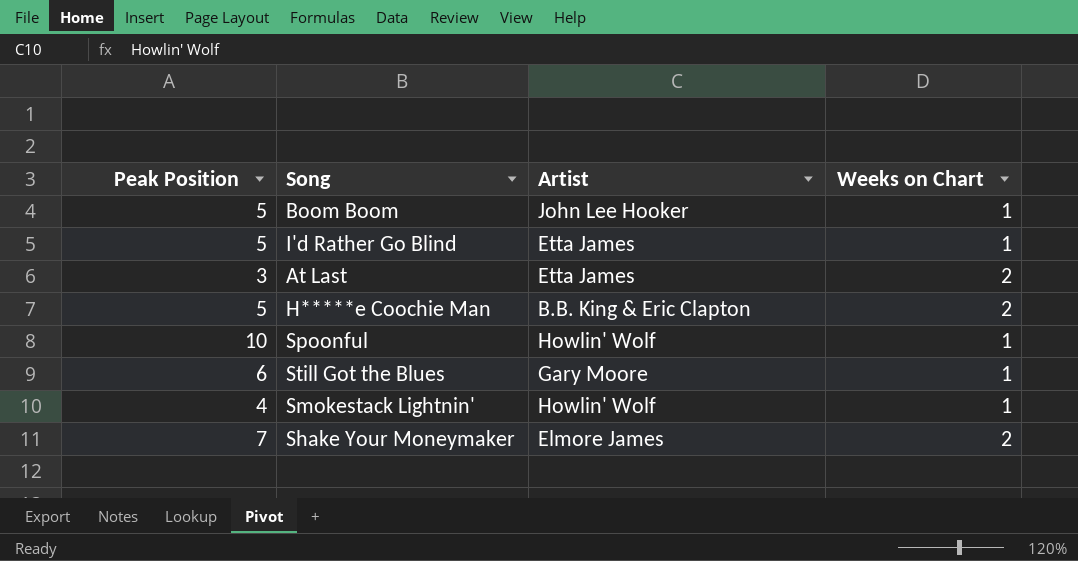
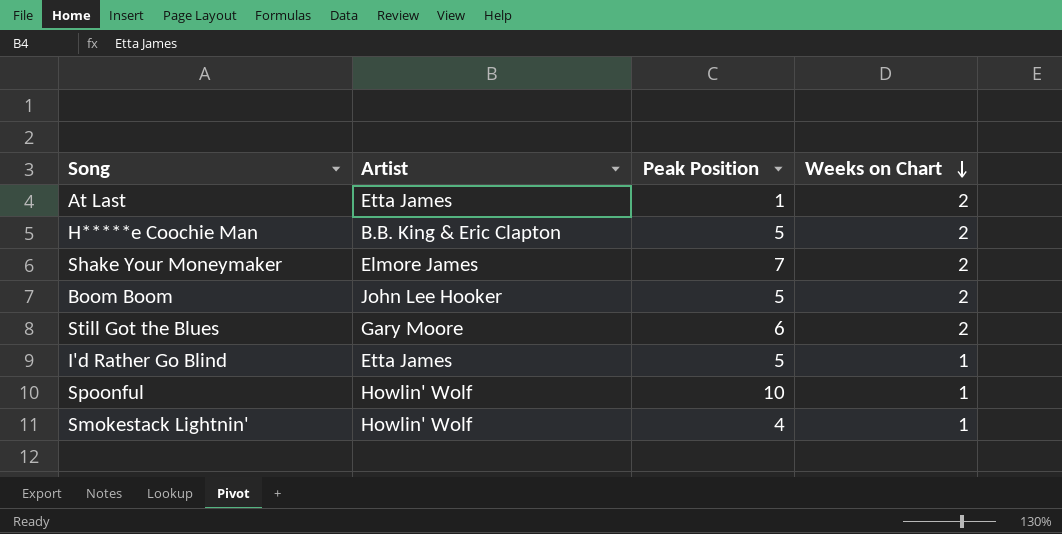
row order: none -> Weeks on Chart descending
column Peak Position | position: 1 -> 3
At Last | Peak Position: 3 -> 1
Boom Boom | Weeks on Chart: 1 -> 2
Still Got the Blues | Weeks on Chart: 1 -> 2

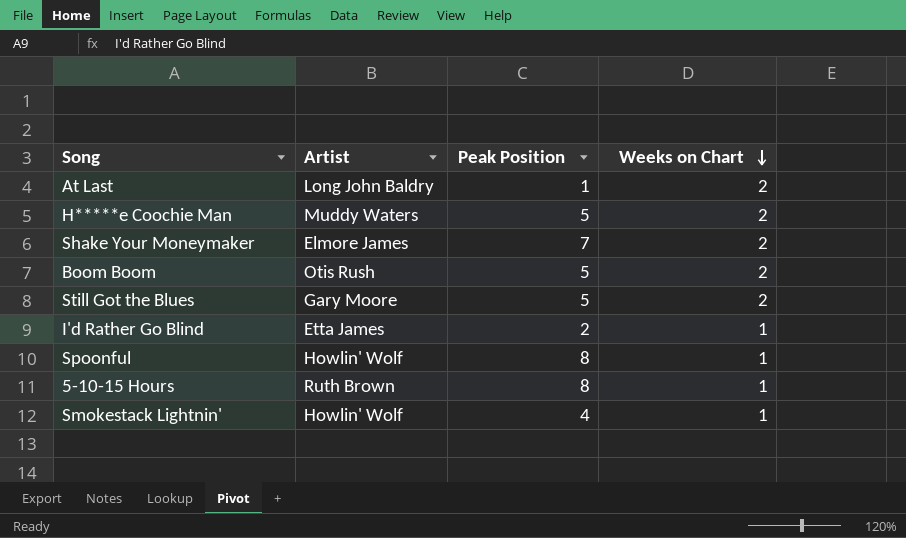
At Last | Artist: Etta James -> Long John Baldry
H*****e Coochie Man | Artist: B.B. King & Eric Clapton -> Muddy Waters
Boom Boom | Artist: John Lee Hooker -> Otis Rush
Still Got the Blues | Peak Position: 6 -> 5
I'd Rather Go Blind | Peak Position: 5 -> 2
Spoonful | Peak Position: 10 -> 8
row 5-10-15 Hours: none -> Ruth Brown | 8 | 1

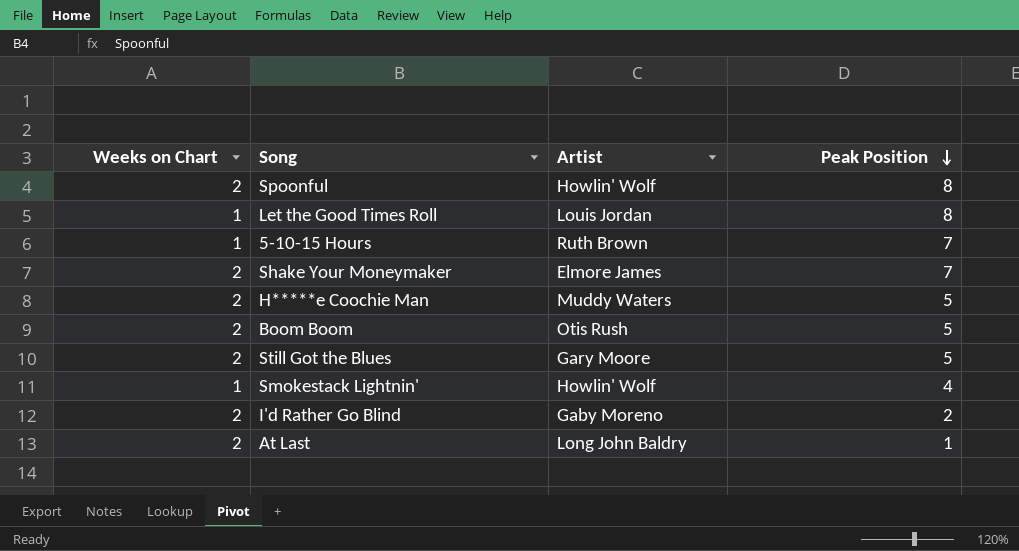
row order: Weeks on Chart descending -> Peak Position descending
column Weeks on Chart | position: 4 -> 1
Spoonful | Weeks on Chart: 1 -> 2
row Let the Good Times Roll: none -> 1 | Louis Jordan | 8
5-10-15 Hours | Peak Position: 8 -> 7
I'd Rather Go Blind | Weeks on Chart: 1 -> 2
I'd Rather Go Blind | Artist: Etta James -> Gaby Moreno

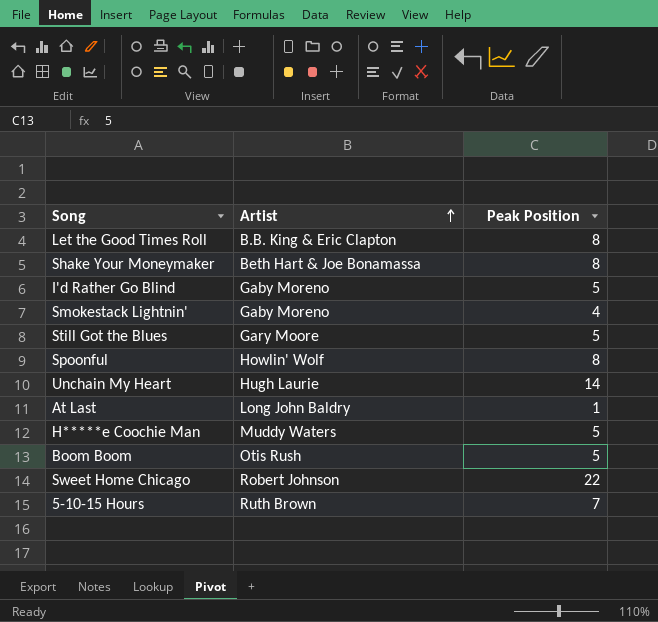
row order: Peak Position descending -> Artist ascending
column Weeks on Chart | position: 1 -> none
Let the Good Times Roll | Artist: Louis Jordan -> B.B. King & Eric Clapton
Shake Your Moneymaker | Artist: Elmore James -> Beth Hart & Joe Bonamassa
Shake Your Moneymaker | Peak Position: 7 -> 8
I'd Rather Go Blind | Peak Position: 2 -> 5
Smokestack Lightnin' | Artist: Howlin' Wolf -> Gaby Moreno
row Unchain My Heart: none -> Hugh Laurie | 14
row Sweet Home Chicago: none -> Robert Johnson | 22

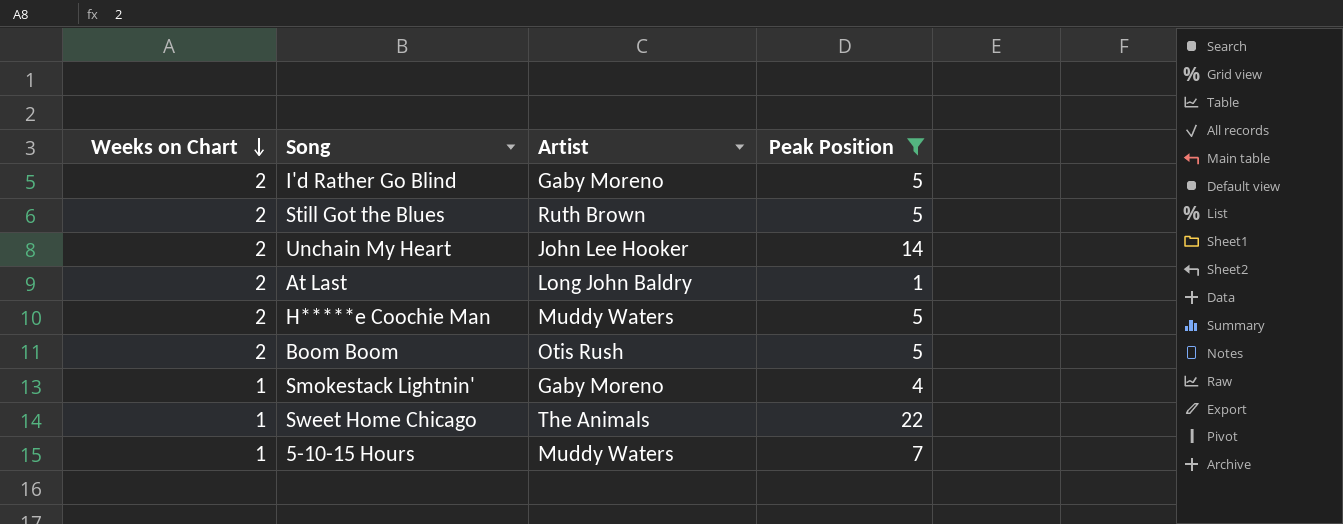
filter: none -> Peak Position != 8
row order: Artist ascending -> Weeks on Chart descending
column Weeks on Chart | position: none -> 1
Still Got the Blues | Artist: Gary Moore -> Ruth Brown
Unchain My Heart | Artist: Hugh Laurie -> John Lee Hooker
Sweet Home Chicago | Artist: Robert Johnson -> The Animals
5-10-15 Hours | Artist: Ruth Brown -> Muddy Waters

